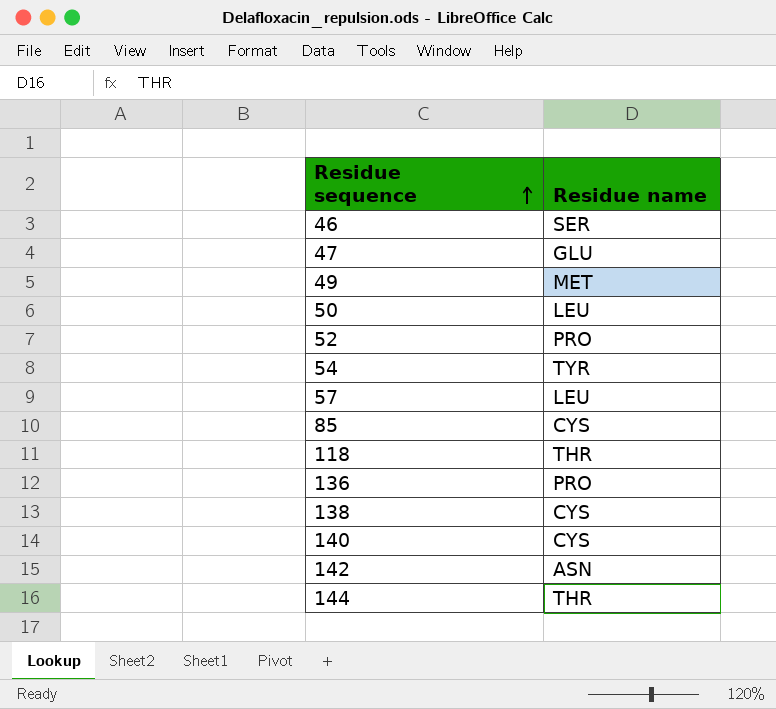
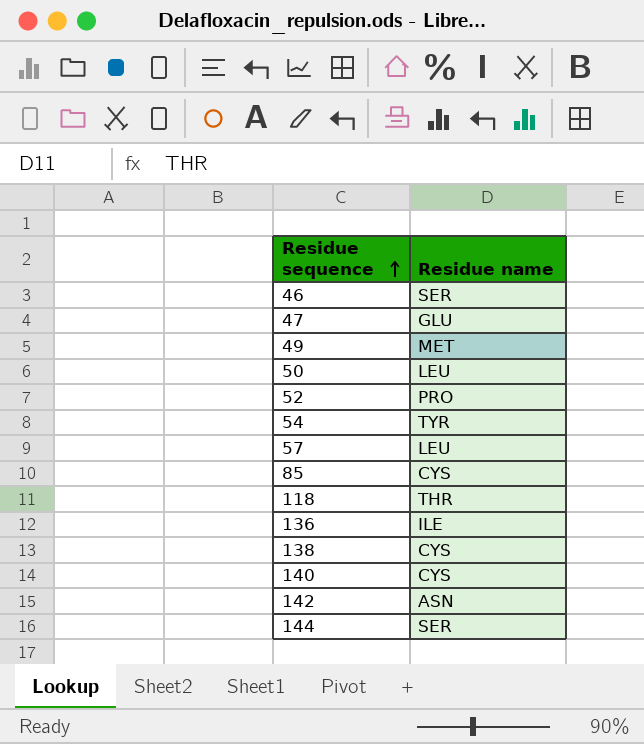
136 | Residue name: PRO -> ILE
144 | Residue name: THR -> SER

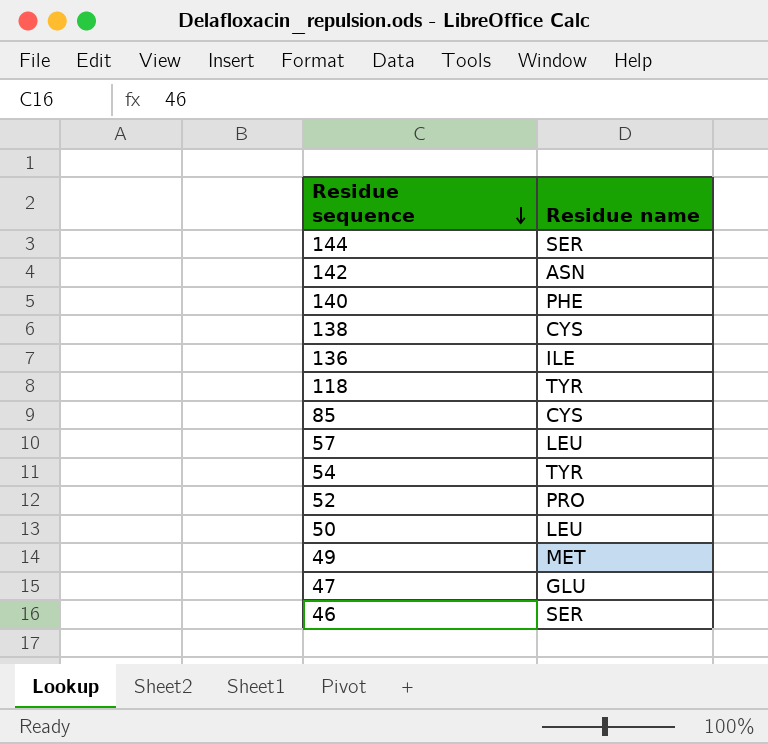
row order: Residue sequence ascending -> Residue sequence descending
140 | Residue name: CYS -> PHE
118 | Residue name: THR -> TYR

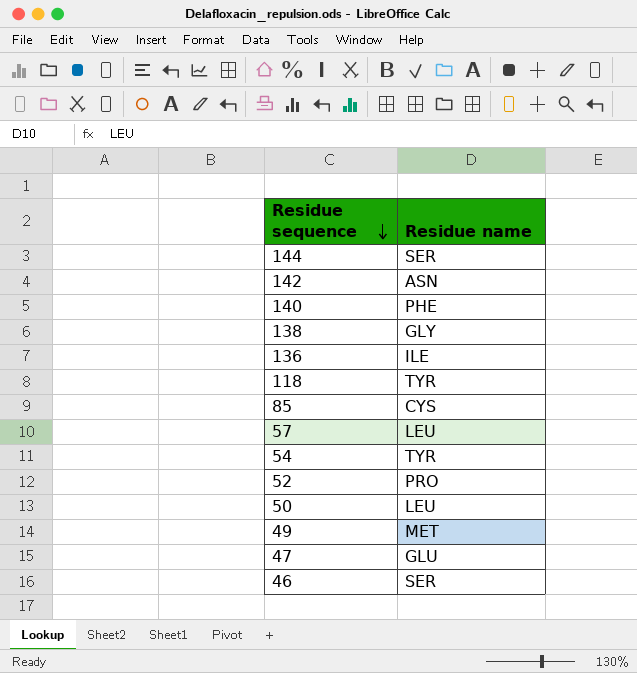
138 | Residue name: CYS -> GLY

